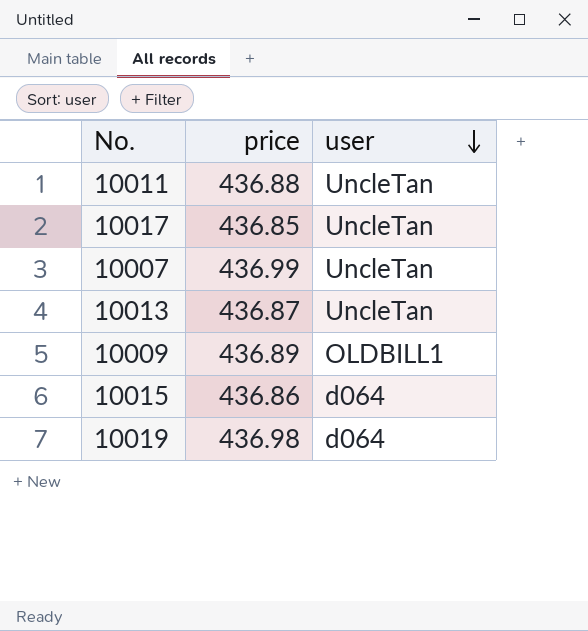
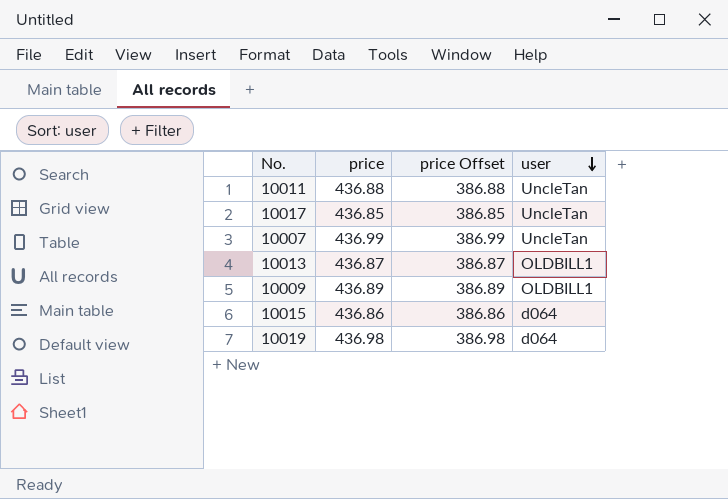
column price Offset | formula: none -> [price] - 50
10013 | user: UncleTan -> OLDBILL1

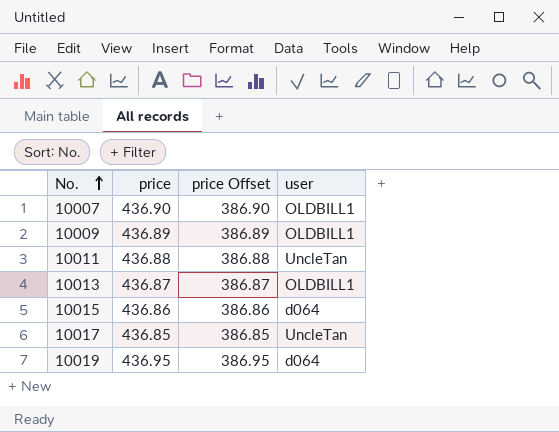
row order: user descending -> No. ascending
10007 | price: 436.99 -> 436.90
10007 | price Offset: 386.99 -> 386.90
10007 | user: UncleTan -> OLDBILL1
10019 | price: 436.98 -> 436.95
10019 | price Offset: 386.98 -> 386.95

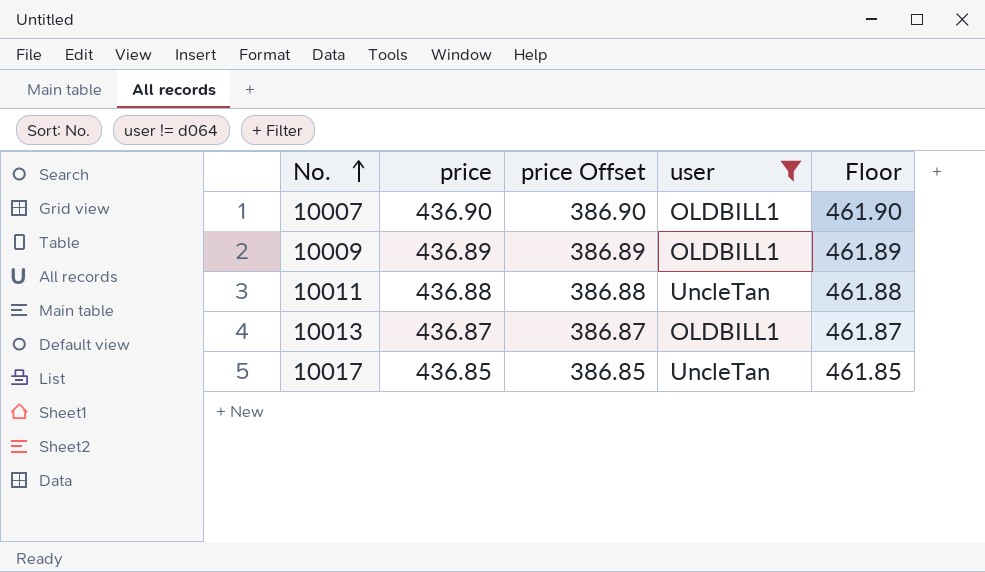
filter: none -> user != d064
column Floor | formula: none -> [price] + 25

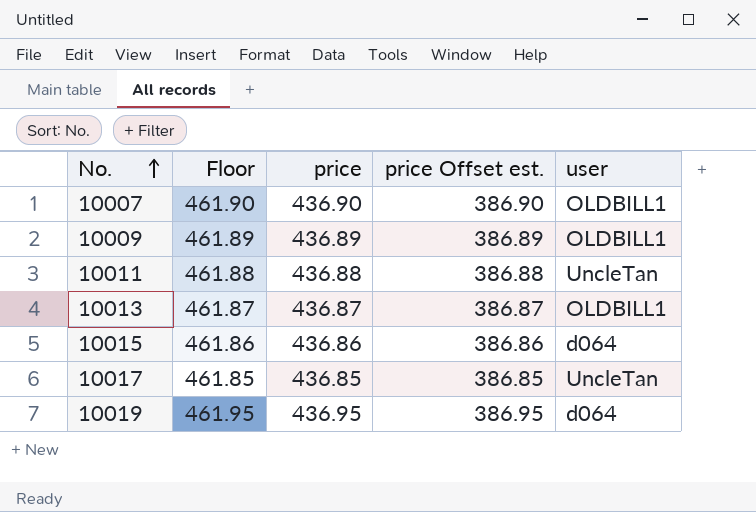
filter: user != d064 -> none
column Floor | position: 5 -> 2
column name: price Offset -> price Offset est.

